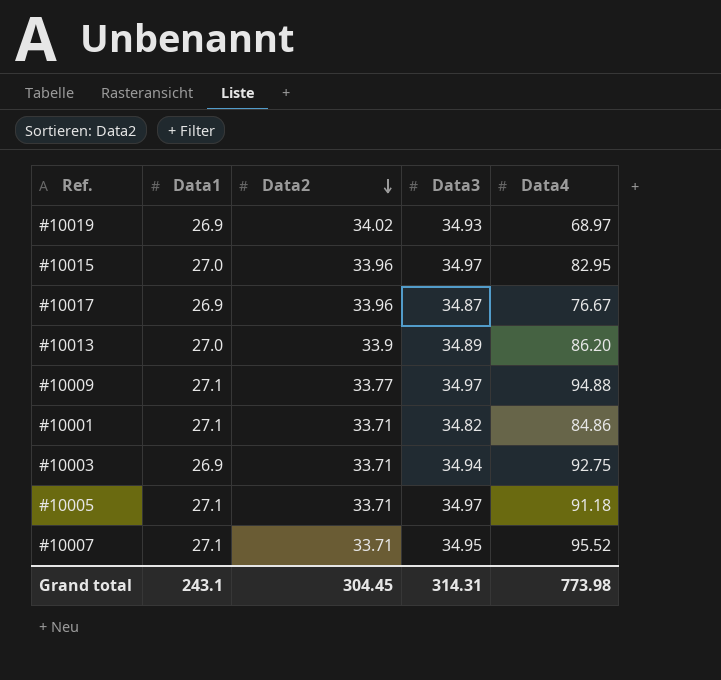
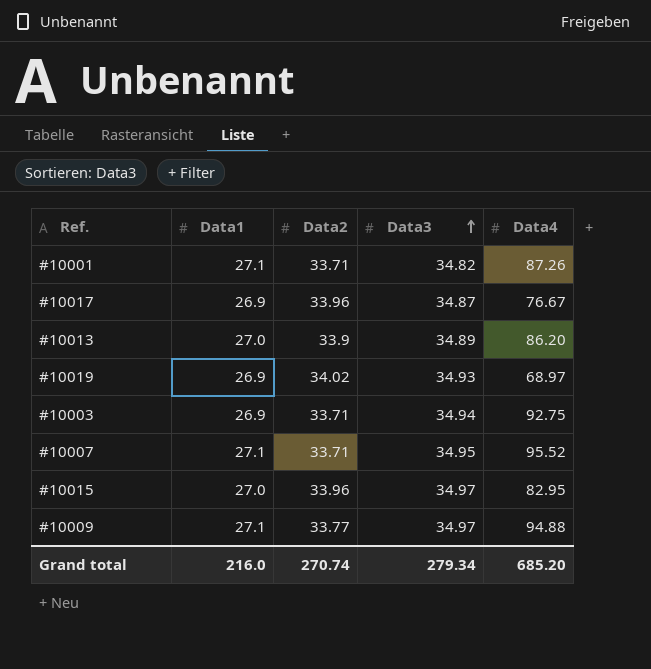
row order: Data2 descending -> Data3 ascending
row #10005: 27.1 | 33.71 | 34.97 | 91.18 -> none
#10001 | Data4: 84.86 -> 87.26
Grand total | Data1: 243.1 -> 216.0
Grand total | Data2: 304.45 -> 270.74
Grand total | Data3: 314.31 -> 279.34
Grand total | Data4: 773.98 -> 685.20

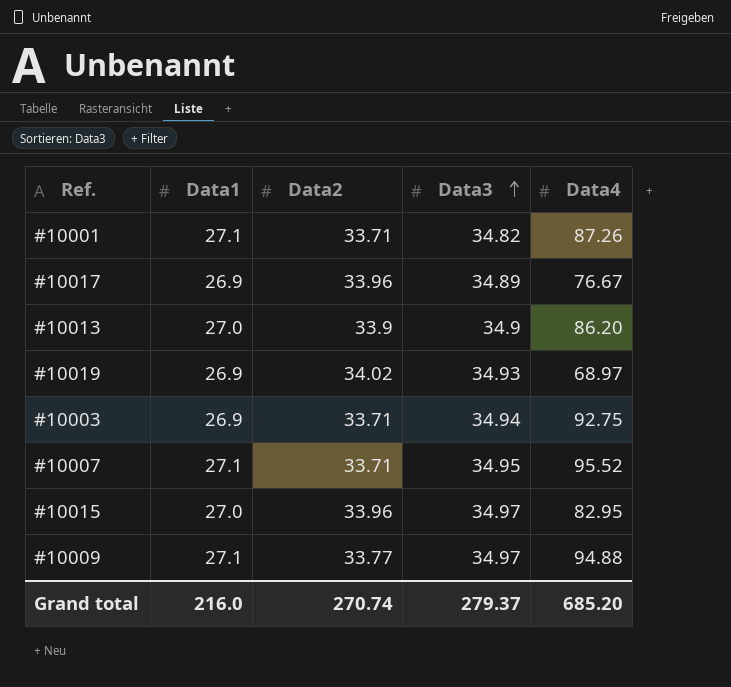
#10017 | Data3: 34.87 -> 34.89
#10013 | Data3: 34.89 -> 34.9
Grand total | Data3: 279.34 -> 279.37

